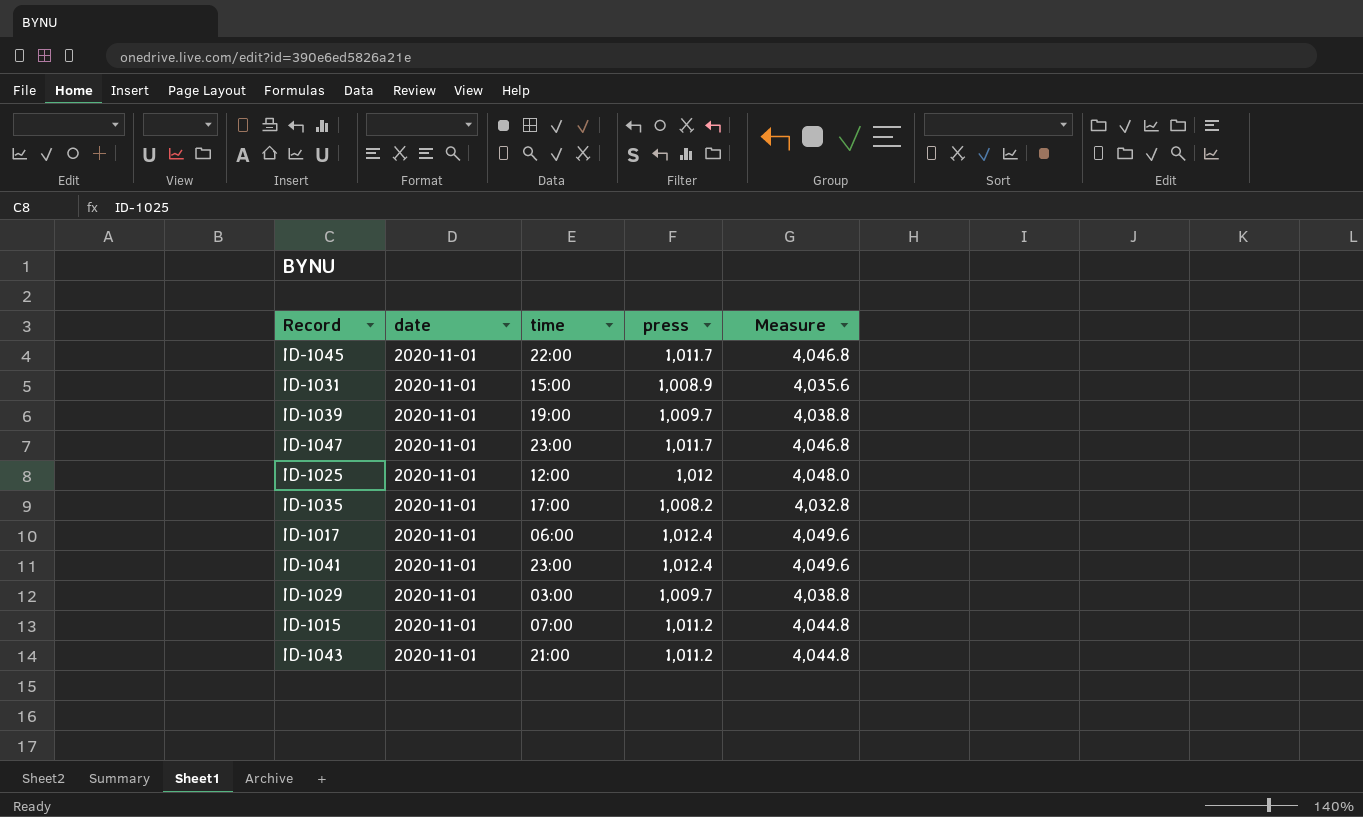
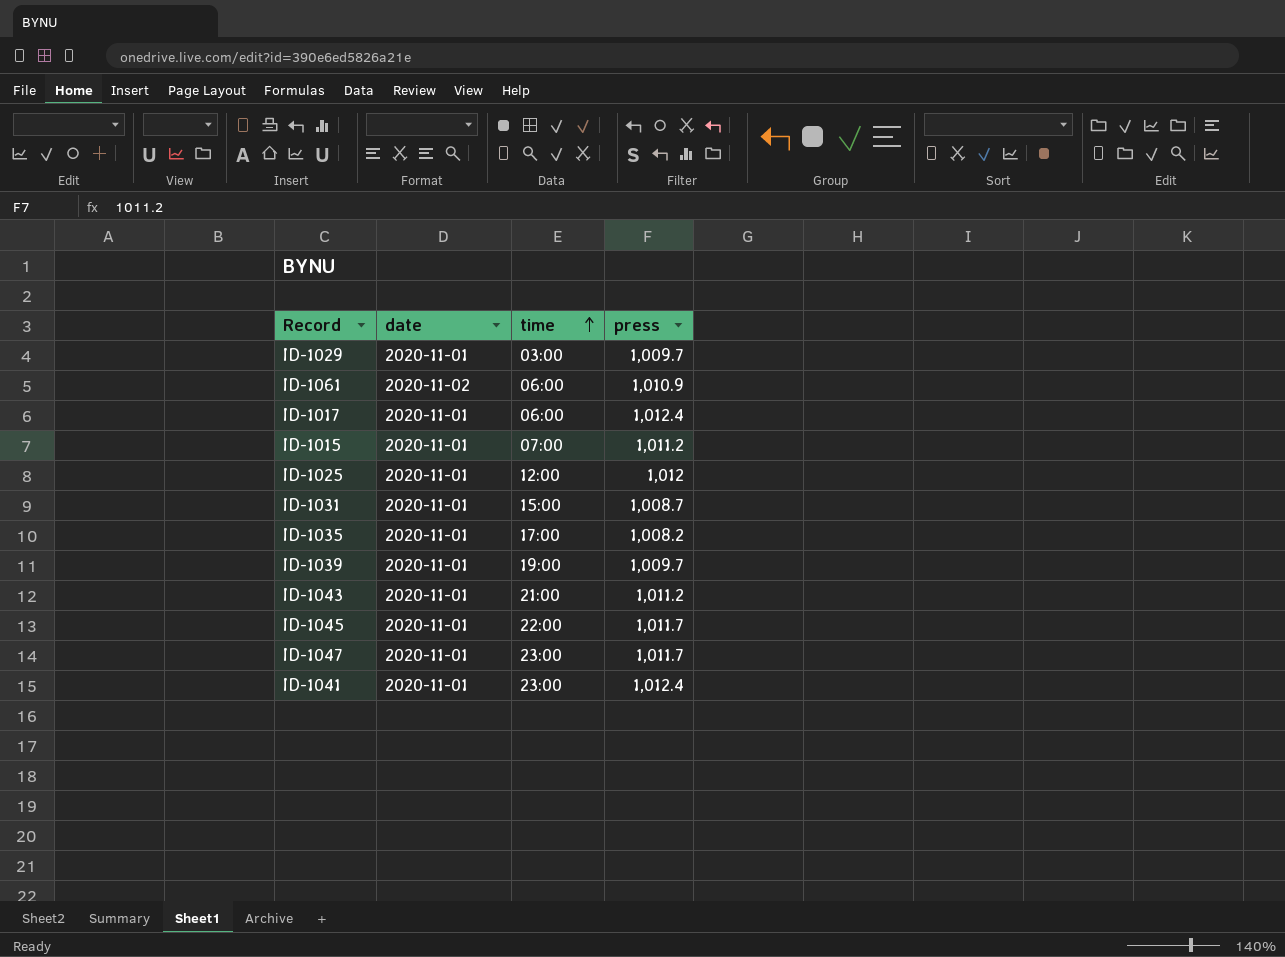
row order: none -> time ascending
column Measure | formula: [press] * 4 -> none
row ID-1061: none -> 2020-11-02 | 06:00 | 1,010.9
ID-1031 | press: 1,008.9 -> 1,008.7

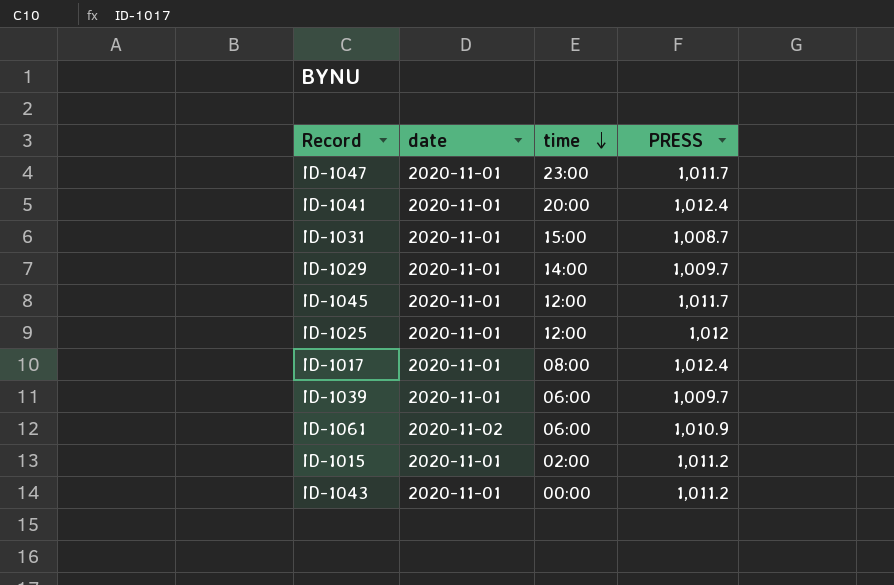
row order: time ascending -> time descending
column name: press -> PRESS
row ID-1035: 2020-11-01 | 17:00 | 1,008.2 -> none
ID-1041 | time: 23:00 -> 20:00
ID-1029 | time: 03:00 -> 14:00
ID-1045 | time: 22:00 -> 12:00
ID-1017 | time: 06:00 -> 08:00
ID-1039 | time: 19:00 -> 06:00
ID-1015 | time: 07:00 -> 02:00
ID-1043 | time: 21:00 -> 00:00

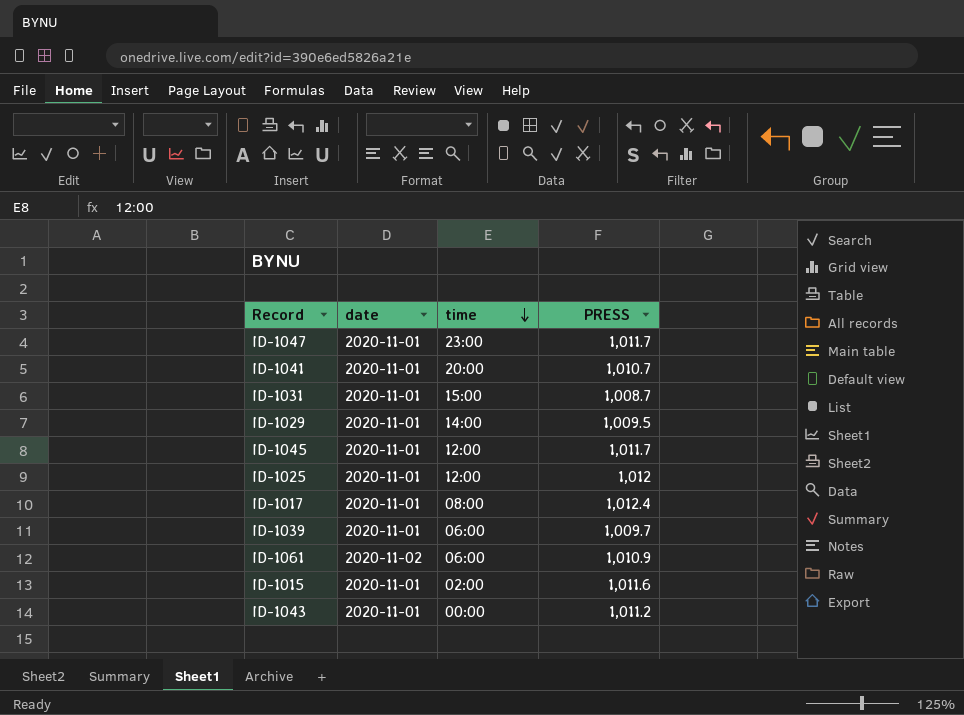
ID-1041 | PRESS: 1,012.4 -> 1,010.7
ID-1029 | PRESS: 1,009.7 -> 1,009.5
ID-1015 | PRESS: 1,011.2 -> 1,011.6

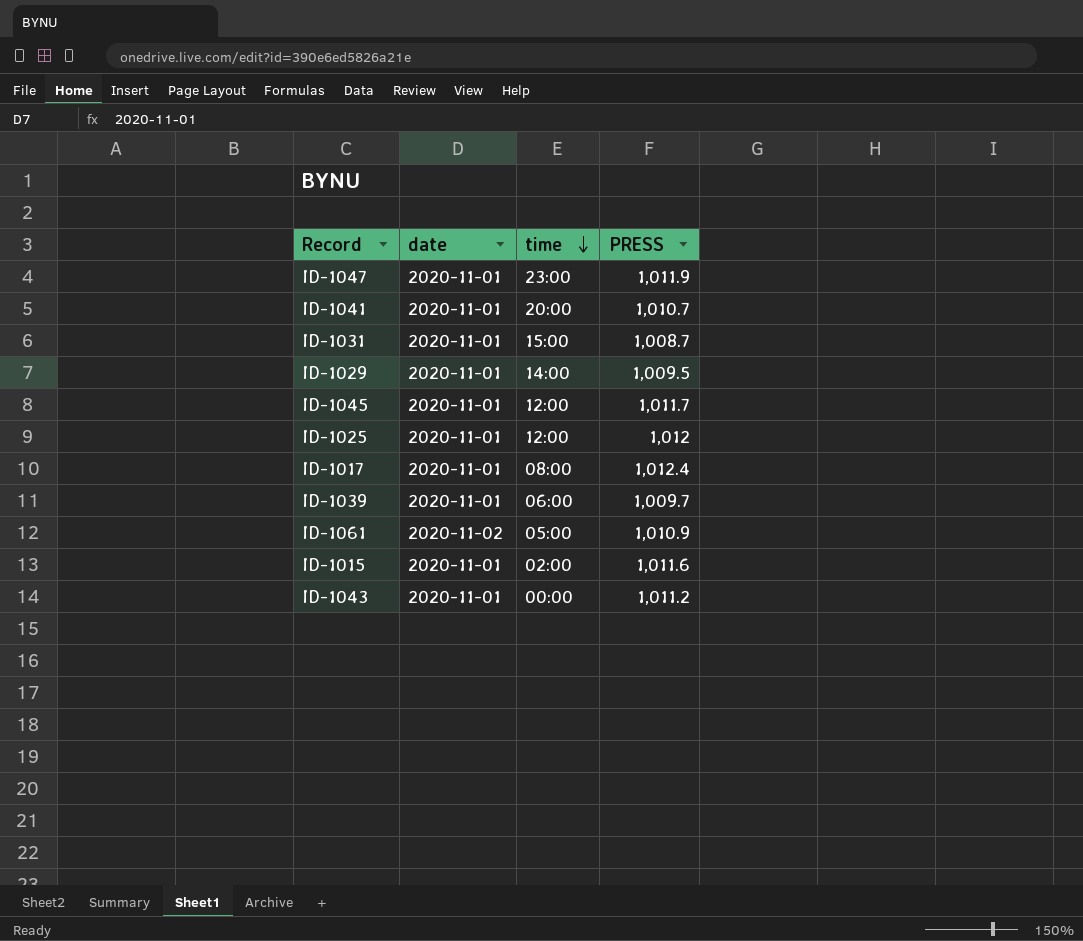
ID-1047 | PRESS: 1,011.7 -> 1,011.9
ID-1061 | time: 06:00 -> 05:00

